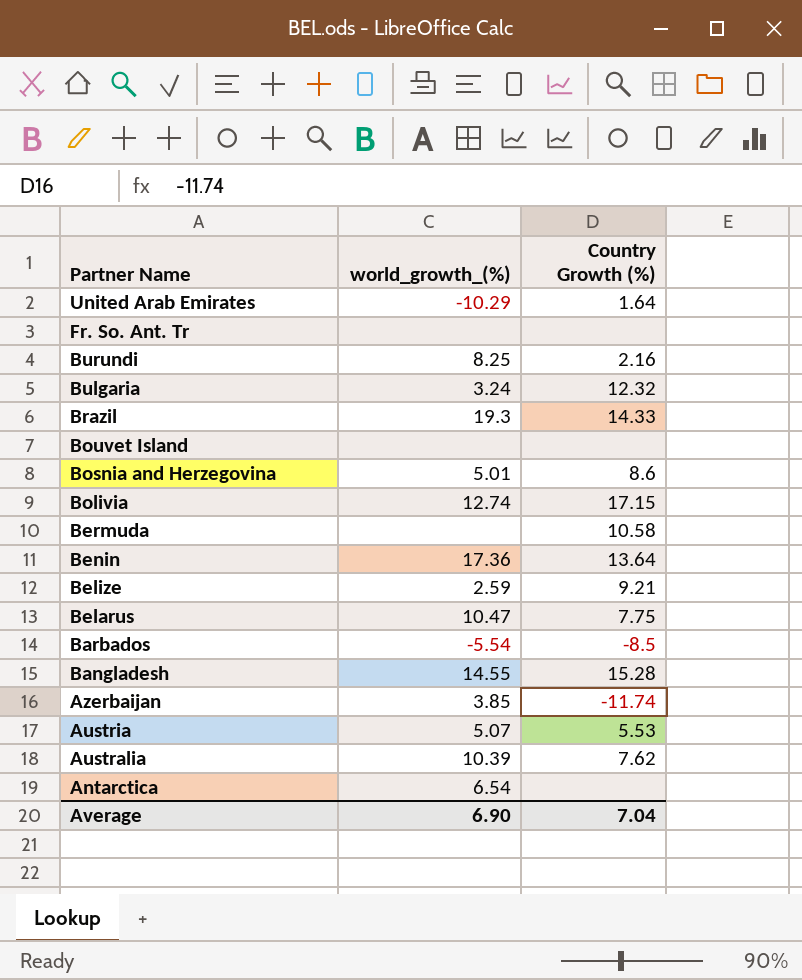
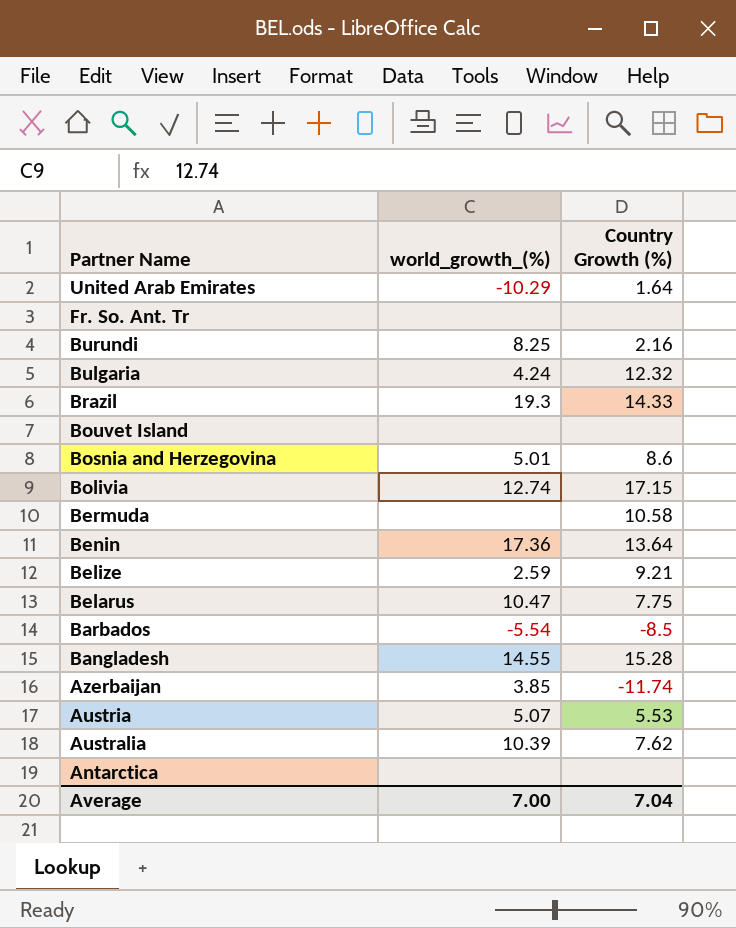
Bulgaria | world_growth_(%): 3.24 -> 4.24
Antarctica | world_growth_(%): 6.54 -> none
Average | world_growth_(%): 6.90 -> 7.00

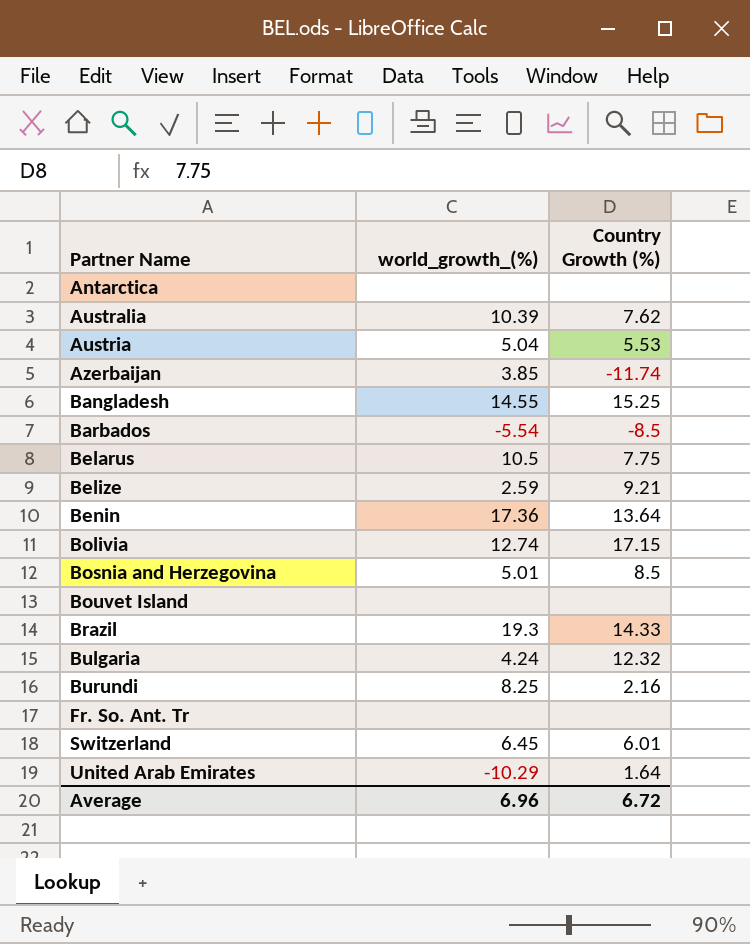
row order: Partner Name descending -> Partner Name ascending
row Bermuda: none | 10.58 -> none
Austria | world_growth_(%): 5.07 -> 5.04
Bangladesh | Country Growth (%): 15.28 -> 15.25
Belarus | world_growth_(%): 10.47 -> 10.5
Bosnia and Herzegovina | Country Growth (%): 8.6 -> 8.5
row Switzerland: none -> 6.45 | 6.01
Average | world_growth_(%): 7.00 -> 6.96
Average | Country Growth (%): 7.04 -> 6.72

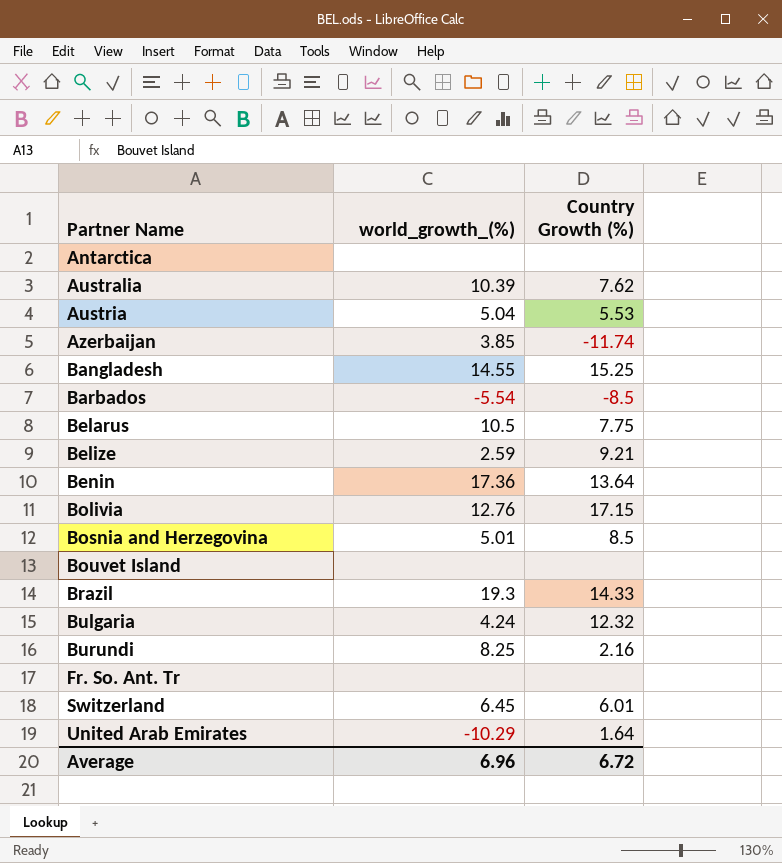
Bolivia | world_growth_(%): 12.74 -> 12.76

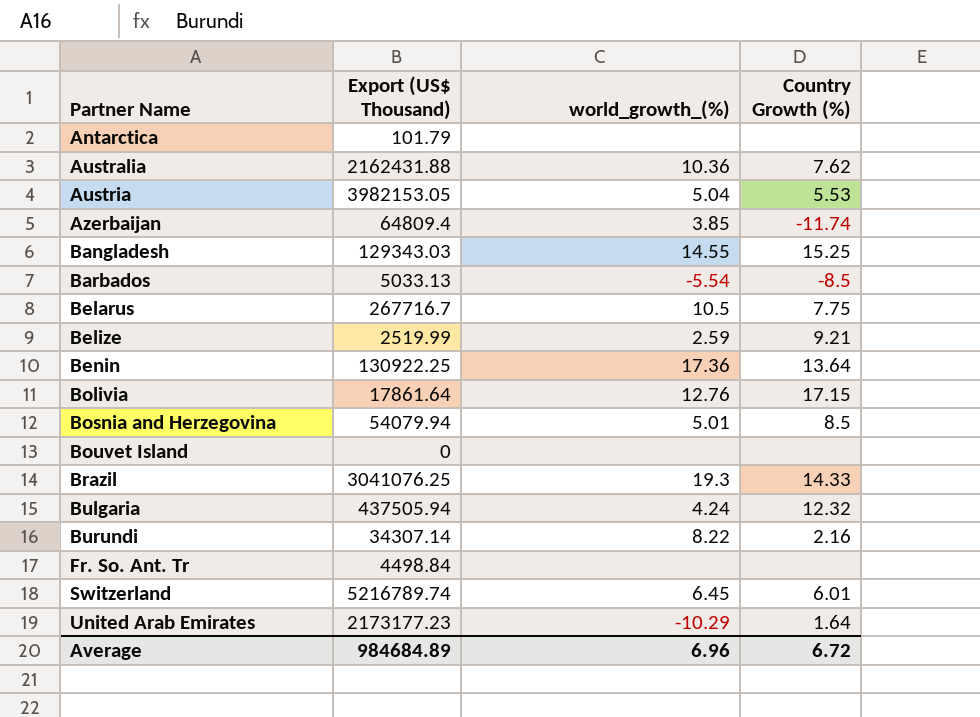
column Export (US$ Thousand) | position: none -> 2
Australia | world_growth_(%): 10.39 -> 10.36
Burundi | world_growth_(%): 8.25 -> 8.22

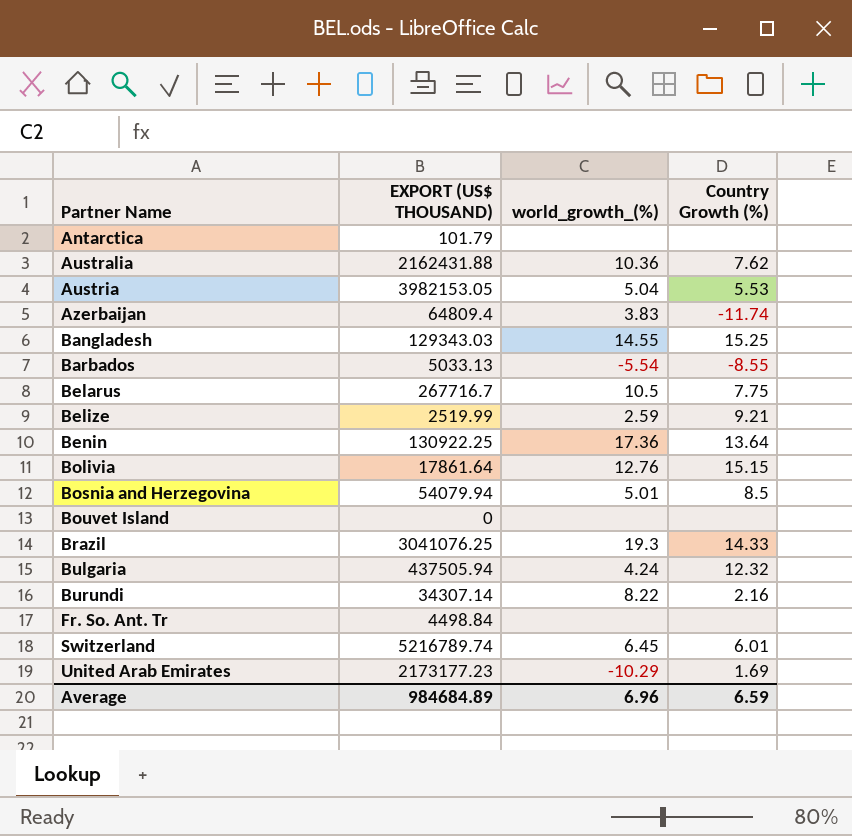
column name: Export (US$ Thousand) -> EXPORT (US$ THOUSAND)
Azerbaijan | world_growth_(%): 3.85 -> 3.83
Barbados | Country Growth (%): -8.5 -> -8.55
Bolivia | Country Growth (%): 17.15 -> 15.15
United Arab Emirates | Country Growth (%): 1.64 -> 1.69
Average | Country Growth (%): 6.72 -> 6.59

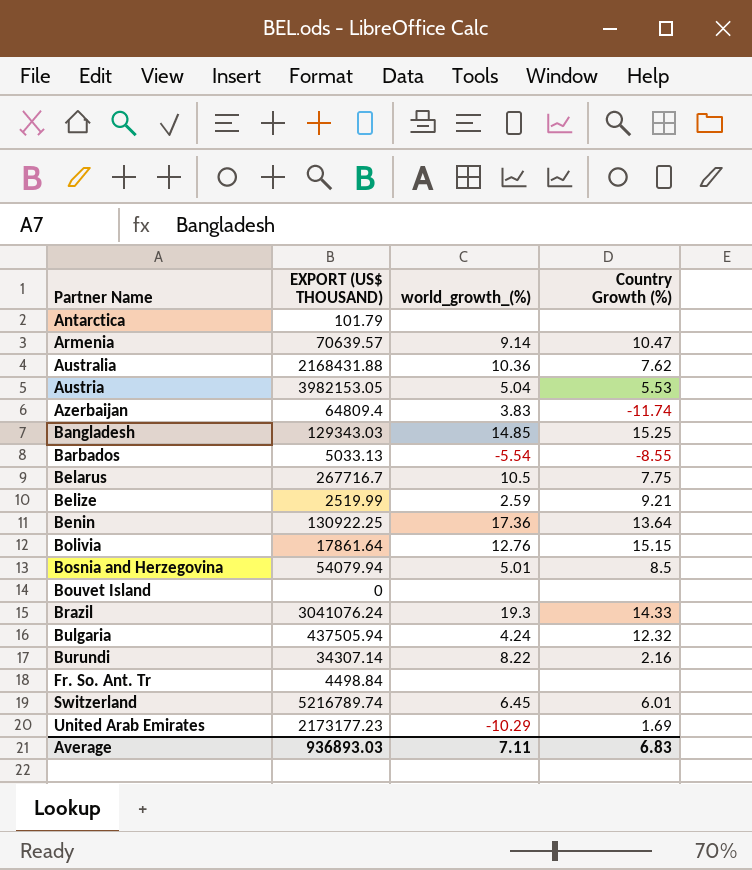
row Armenia: none -> 70639.57 | 9.14 | 10.47
Australia | EXPORT (US$ THOUSAND): 2162431.88 -> 2168431.88
Bangladesh | world_growth_(%): 14.55 -> 14.85
Brazil | EXPORT (US$ THOUSAND): 3041076.25 -> 3041076.24
Average | EXPORT (US$ THOUSAND): 984684.89 -> 936893.03
Average | world_growth_(%): 6.96 -> 7.11
Average | Country Growth (%): 6.59 -> 6.83

